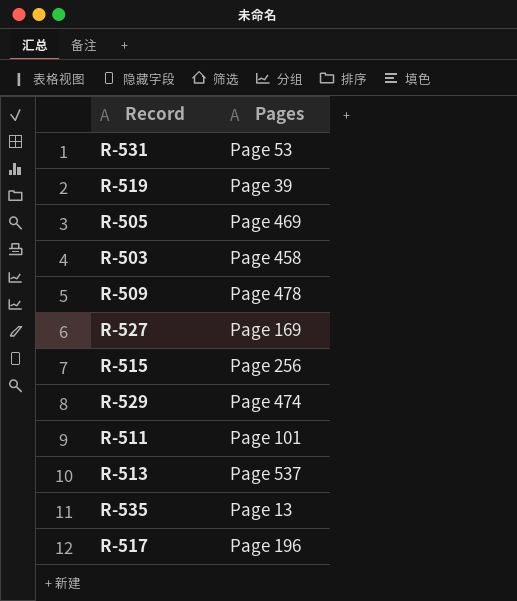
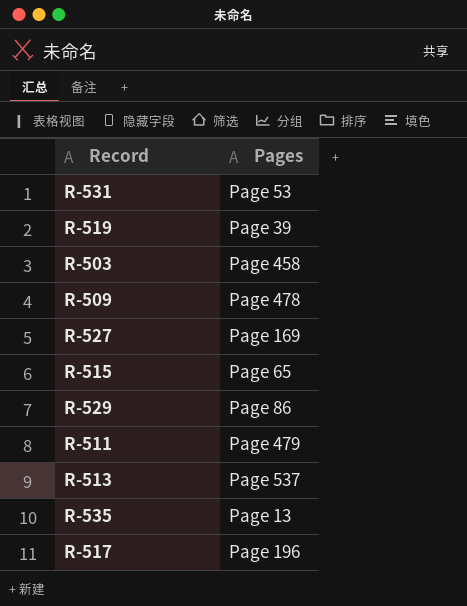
row R-505: Page 469 -> none
R-515 | Pages: Page 256 -> Page 65
R-529 | Pages: Page 474 -> Page 86
R-511 | Pages: Page 101 -> Page 479

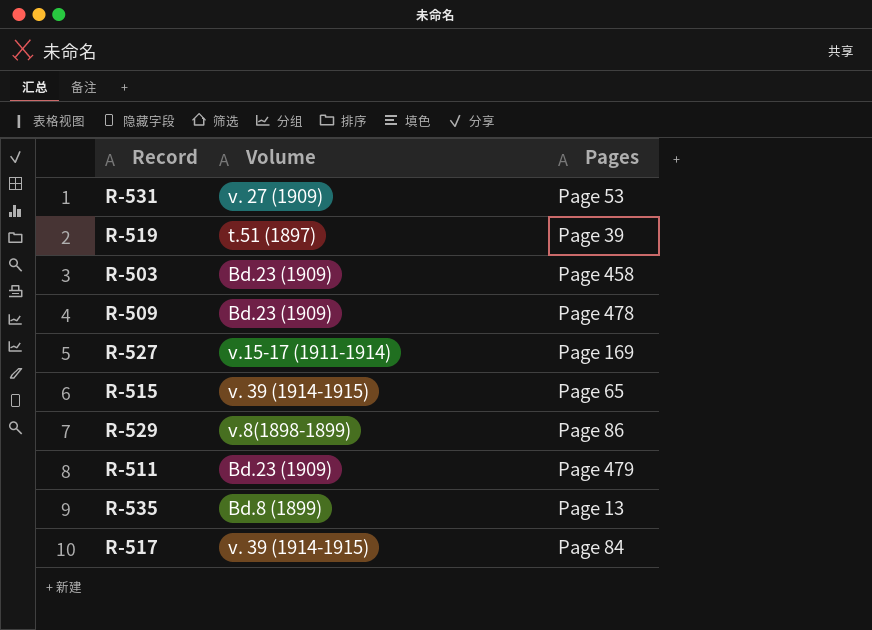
column Volume | position: none -> 2
row R-513: Page 537 -> none
R-517 | Pages: Page 196 -> Page 84

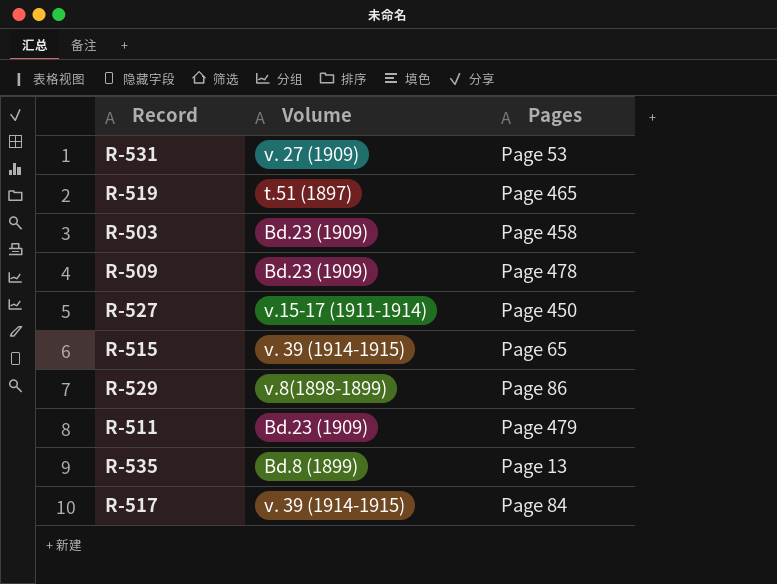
R-519 | Pages: Page 39 -> Page 465
R-527 | Pages: Page 169 -> Page 450

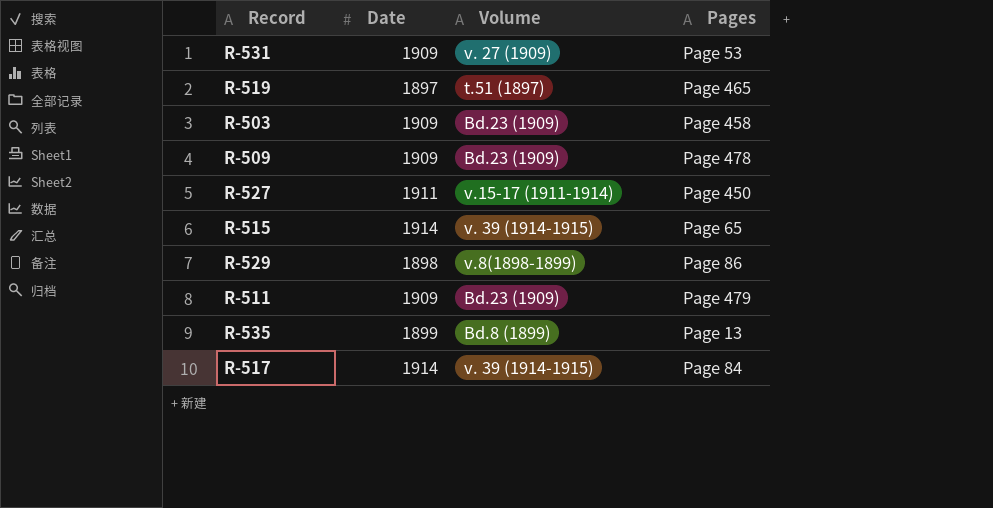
column Date | position: none -> 2

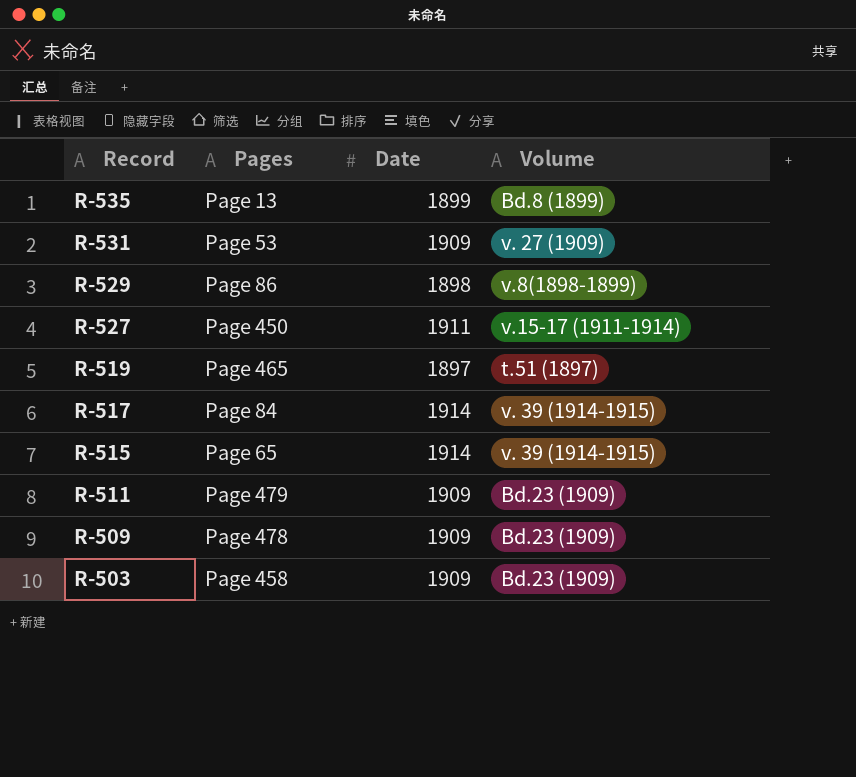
row order: none -> Record descending
column Pages | position: 4 -> 2

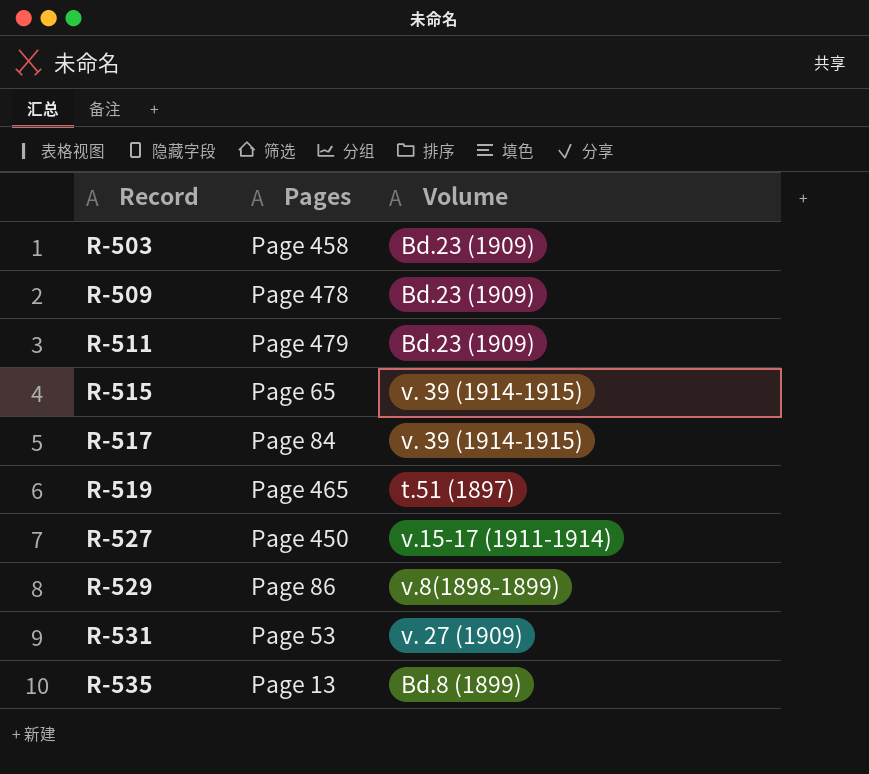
row order: Record descending -> Record ascending
column Date | position: 3 -> none

